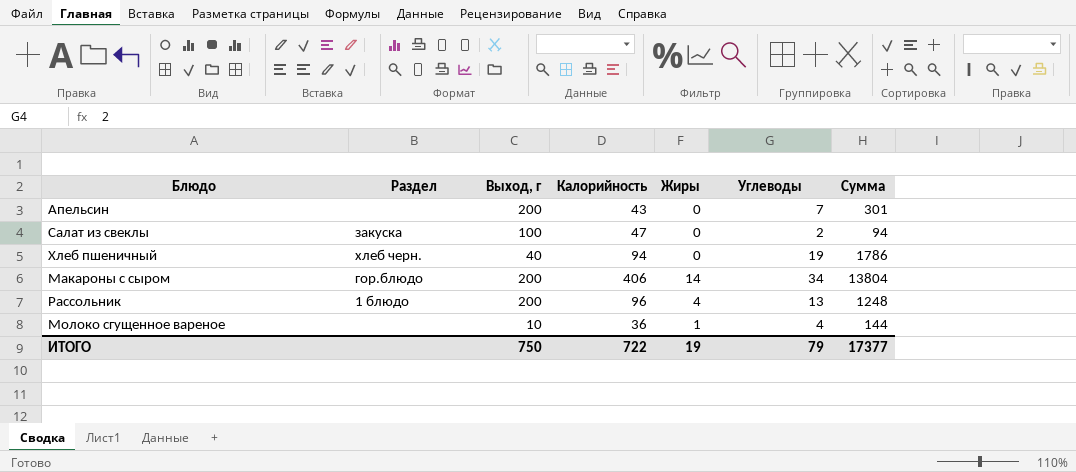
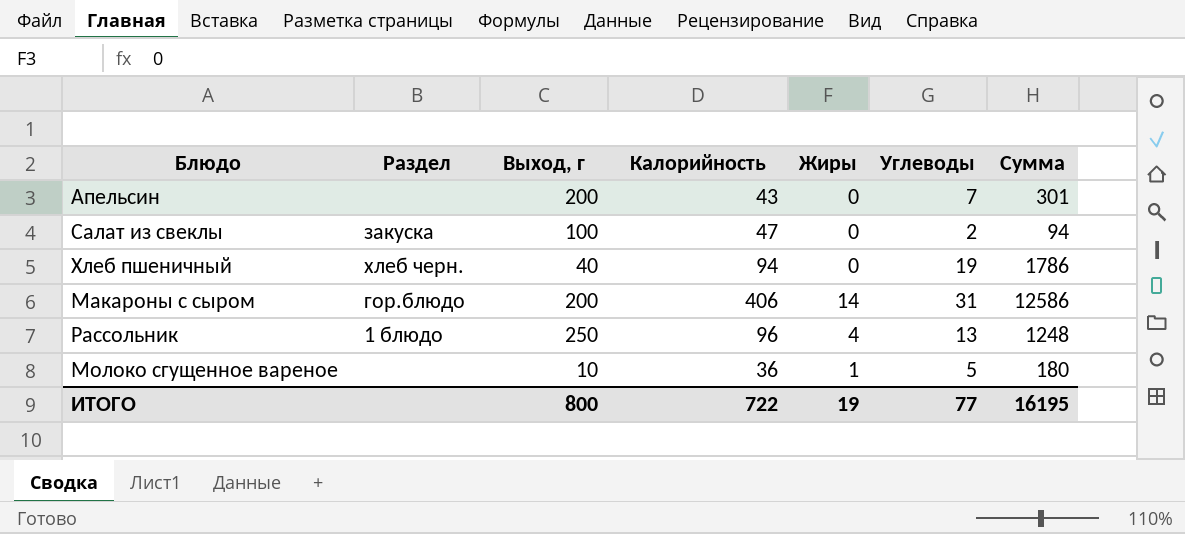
Макароны с сыром | Углеводы: 34 -> 31
Макароны с сыром | Сумма: 13804 -> 12586
Рассольник | Выход, г: 200 -> 250
Молоко сгущенное вареное | Углеводы: 4 -> 5
Молоко сгущенное вареное | Сумма: 144 -> 180
ИТОГО | Выход, г: 750 -> 800
ИТОГО | Углеводы: 79 -> 77
ИТОГО | Сумма: 17377 -> 16195

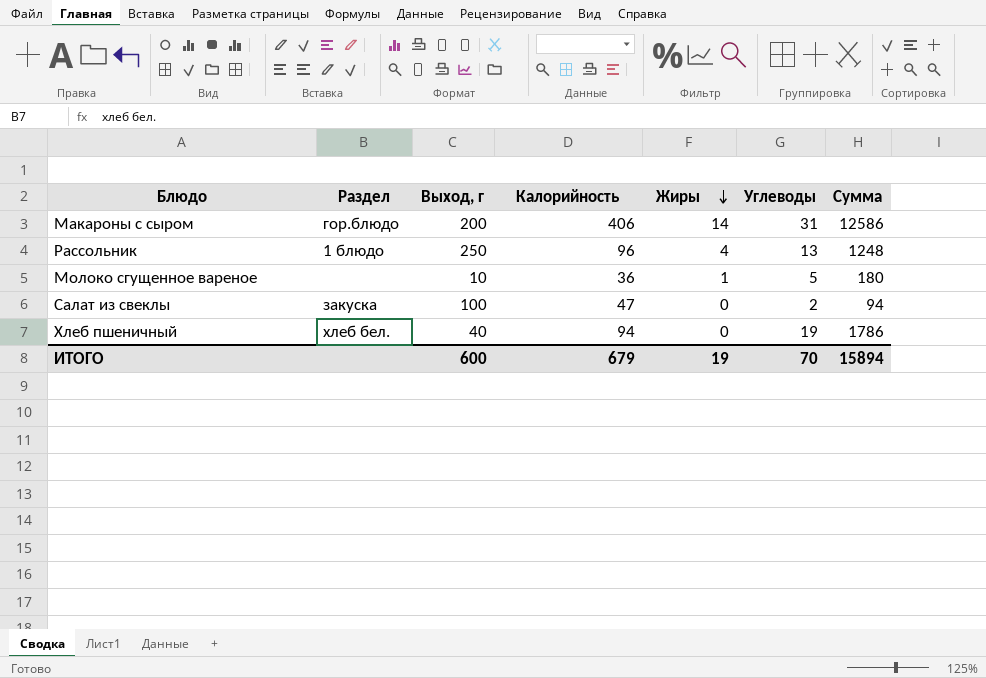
row order: none -> Жиры descending
row Апельсин: none | 200 | 43 | 0 | 7 | 301 -> none
Хлеб пшеничный | Раздел: хлеб черн. -> хлеб бел.
ИТОГО | Выход, г: 800 -> 600
ИТОГО | Калорийность: 722 -> 679
ИТОГО | Углеводы: 77 -> 70
ИТОГО | Сумма: 16195 -> 15894

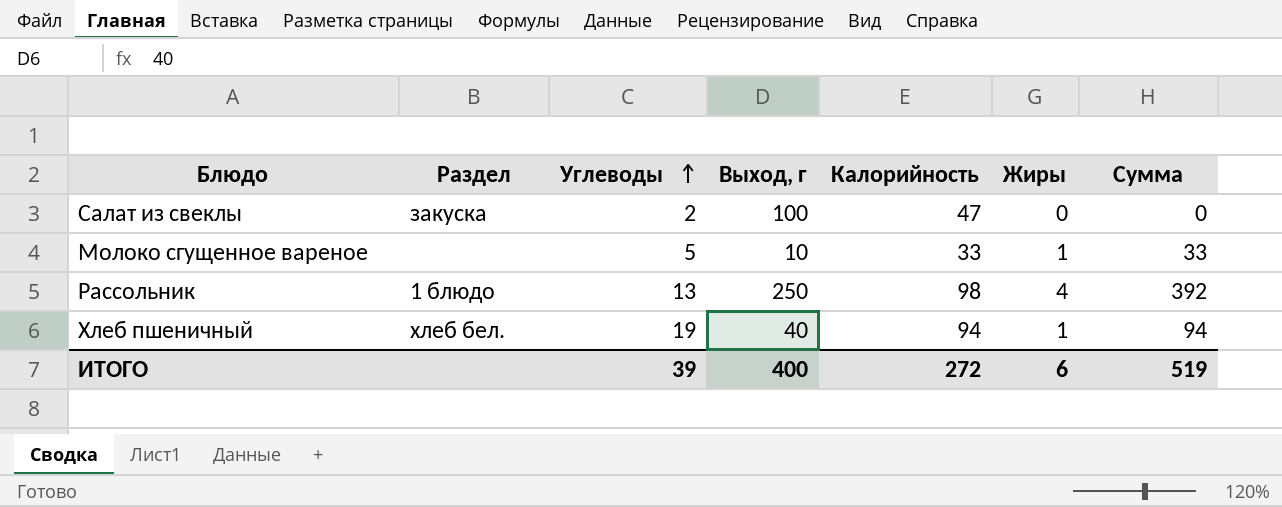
row order: Жиры descending -> Углеводы ascending
column Углеводы | position: 6 -> 3
column Сумма | formula: [Калорийность] * [Углеводы] -> [Калорийность] * [Жиры]
row Макароны с сыром: гор.блюдо | 200 | 406 | 14 | 31 | 12586 -> none
Молоко сгущенное вареное | Калорийность: 36 -> 33
Рассольник | Калорийность: 96 -> 98
Хлеб пшеничный | Жиры: 0 -> 1
ИТОГО | Углеводы: 70 -> 39
ИТОГО | Выход, г: 600 -> 400
ИТОГО | Калорийность: 679 -> 272
ИТОГО | Жиры: 19 -> 6
ИТОГО | Сумма: 15894 -> 519

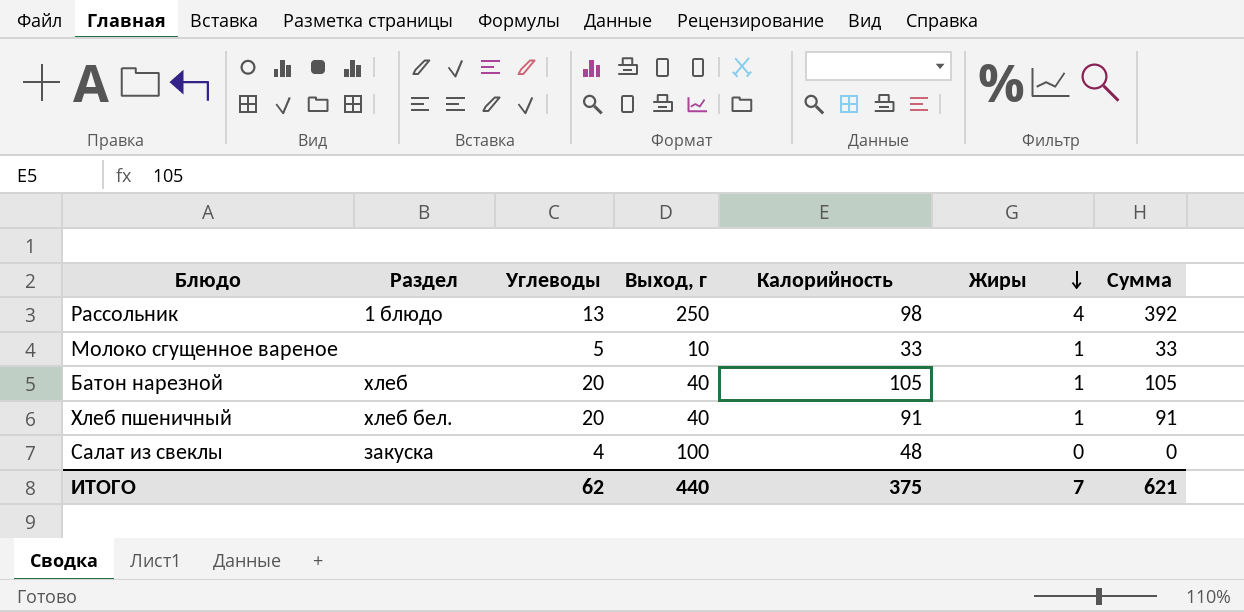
row order: Углеводы ascending -> Жиры descending
row Батон нарезной: none -> хлеб | 20 | 40 | 105 | 1 | 105
Хлеб пшеничный | Углеводы: 19 -> 20
Хлеб пшеничный | Калорийность: 94 -> 91
Хлеб пшеничный | Сумма: 94 -> 91
Салат из свеклы | Углеводы: 2 -> 4
Салат из свеклы | Калорийность: 47 -> 48
ИТОГО | Углеводы: 39 -> 62
ИТОГО | Выход, г: 400 -> 440
ИТОГО | Калорийность: 272 -> 375
ИТОГО | Жиры: 6 -> 7
ИТОГО | Сумма: 519 -> 621

